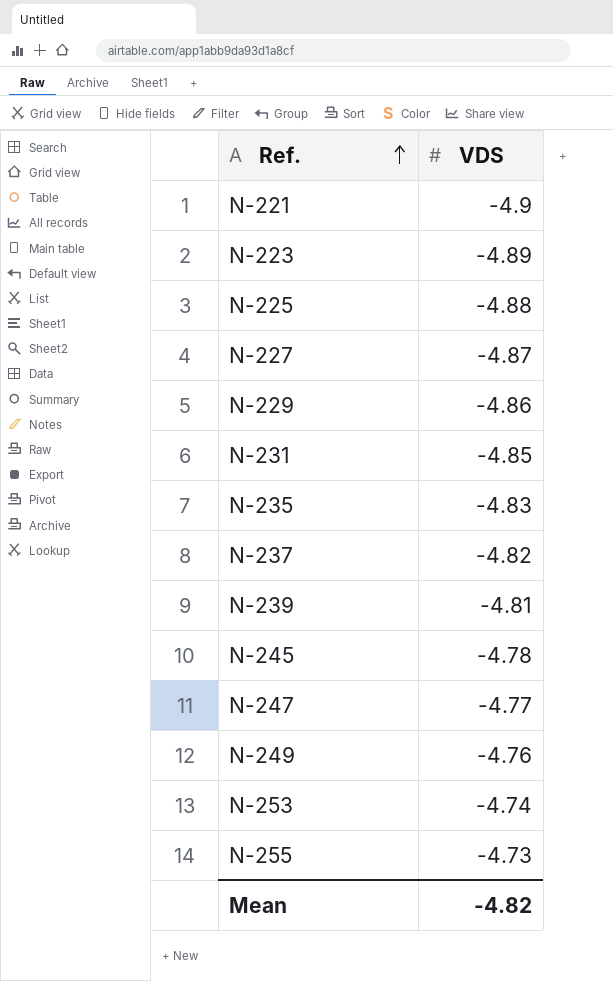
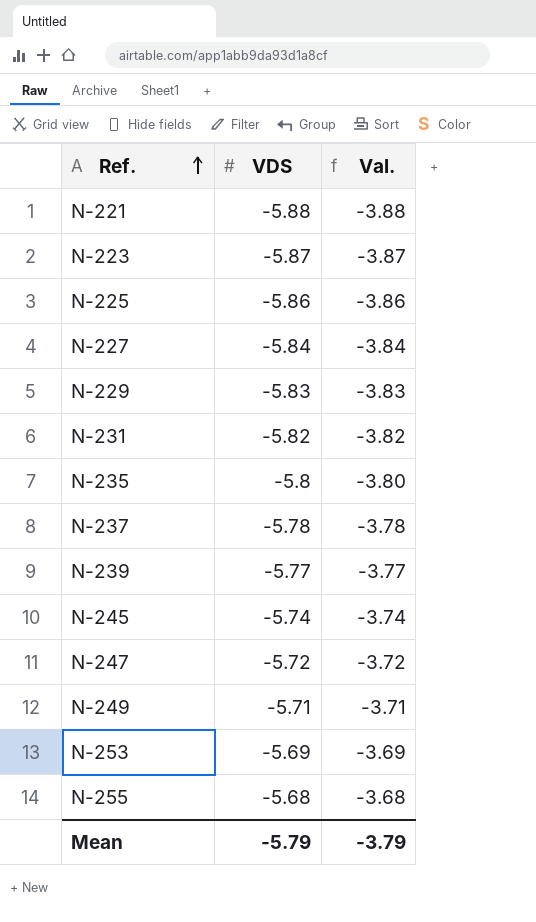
column Val. | formula: none -> [VDS] + 2
N-221 | VDS: -4.9 -> -5.88
N-223 | VDS: -4.89 -> -5.87
N-225 | VDS: -4.88 -> -5.86
N-227 | VDS: -4.87 -> -5.84
N-229 | VDS: -4.86 -> -5.83
N-231 | VDS: -4.85 -> -5.82
N-235 | VDS: -4.83 -> -5.8
N-237 | VDS: -4.82 -> -5.78
N-239 | VDS: -4.81 -> -5.77
N-245 | VDS: -4.78 -> -5.74
N-247 | VDS: -4.77 -> -5.72
N-249 | VDS: -4.76 -> -5.71
N-253 | VDS: -4.74 -> -5.69
N-255 | VDS: -4.73 -> -5.68
Mean | VDS: -4.82 -> -5.79

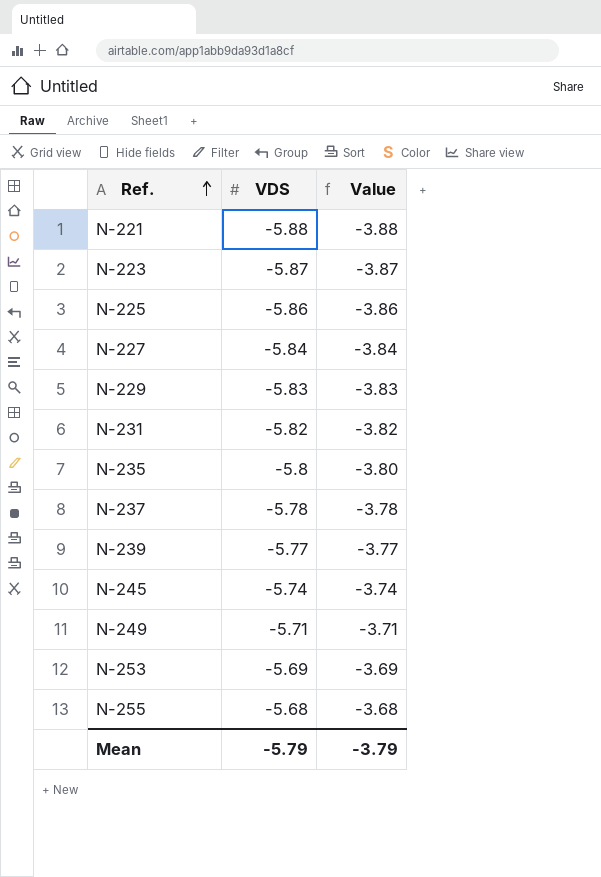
column name: Val. -> Value
row N-247: -5.72 | -3.72 -> none

